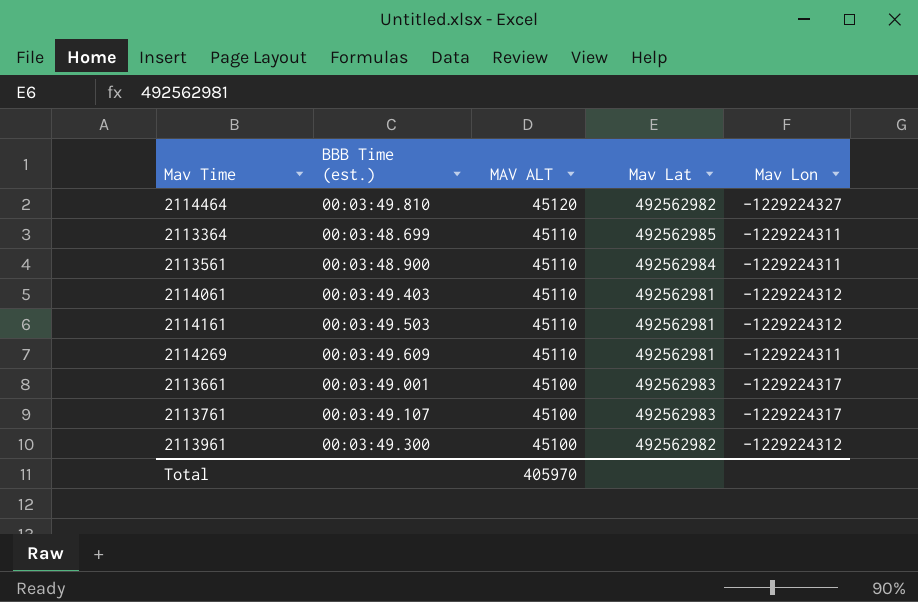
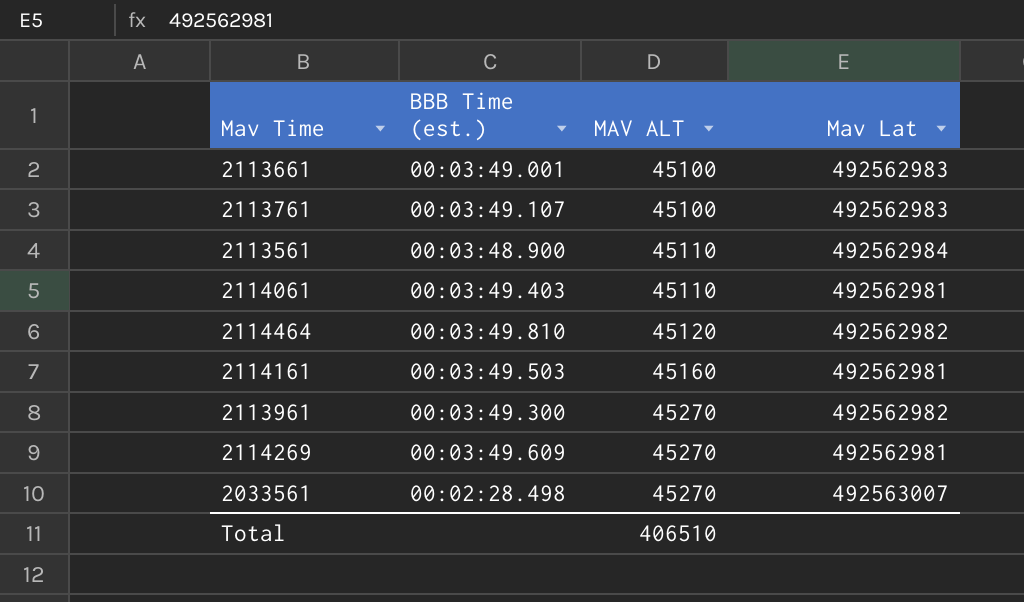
row order: MAV ALT descending -> MAV ALT ascending
column Mav Lon | position: 5 -> none
row 2113364: 00:03:48.699 | 45110 | 492562985 | -1229224311 -> none
2114161 | MAV ALT: 45110 -> 45160
2113961 | MAV ALT: 45100 -> 45270
2114269 | MAV ALT: 45110 -> 45270
row 2033561: none -> 00:02:28.498 | 45270 | 492563007
Total | MAV ALT: 405970 -> 406510

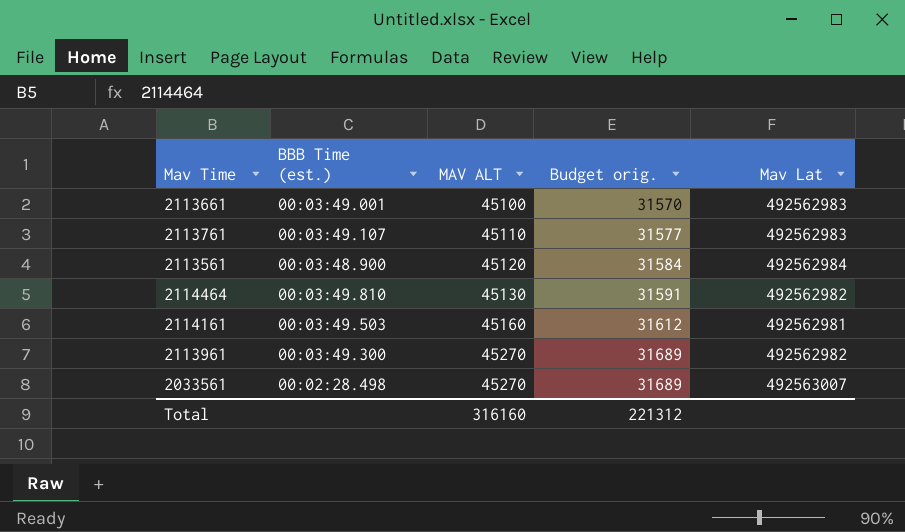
column Budget orig. | formula: none -> [MAV ALT] * 0.7
row 2114061: 00:03:49.403 | 45110 | 492562981 -> none
row 2114269: 00:03:49.609 | 45270 | 492562981 -> none
2113761 | MAV ALT: 45100 -> 45110
2113561 | MAV ALT: 45110 -> 45120
2114464 | MAV ALT: 45120 -> 45130
Total | MAV ALT: 406510 -> 316160

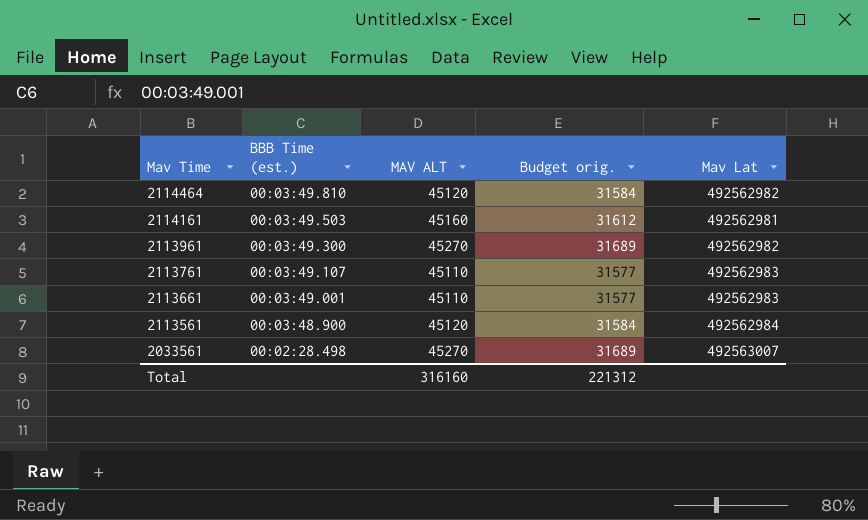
row order: MAV ALT ascending -> Mav Time descending
2114464 | MAV ALT: 45130 -> 45120
2114464 | Budget orig.: 31591 -> 31584
2113661 | MAV ALT: 45100 -> 45110
2113661 | Budget orig.: 31570 -> 31577

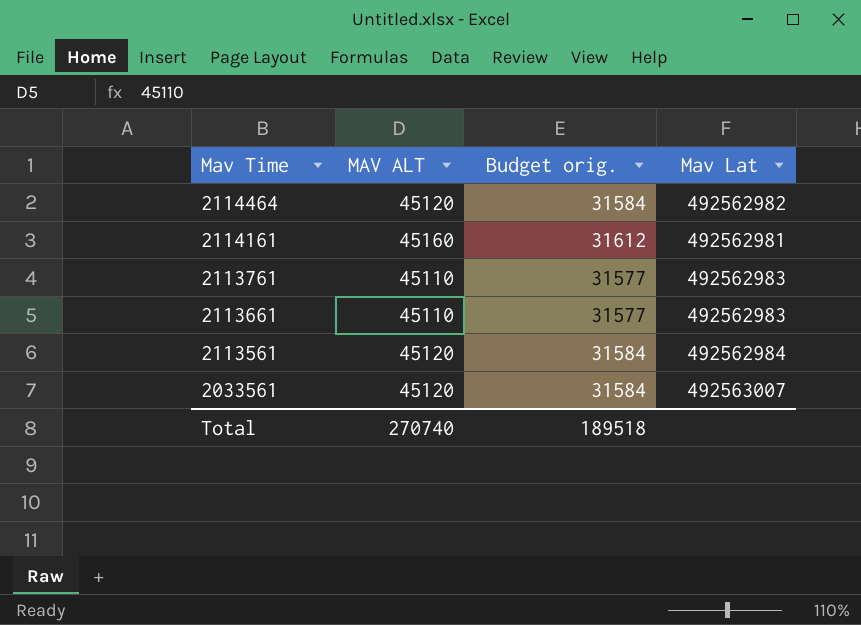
column BBB Time (est.) | position: 2 -> none
row 2113961: 00:03:49.300 | 45270 | 31689 | 492562982 -> none
2033561 | MAV ALT: 45270 -> 45120
2033561 | Budget orig.: 31689 -> 31584
Total | MAV ALT: 316160 -> 270740
Total | Budget orig.: 221312 -> 189518

